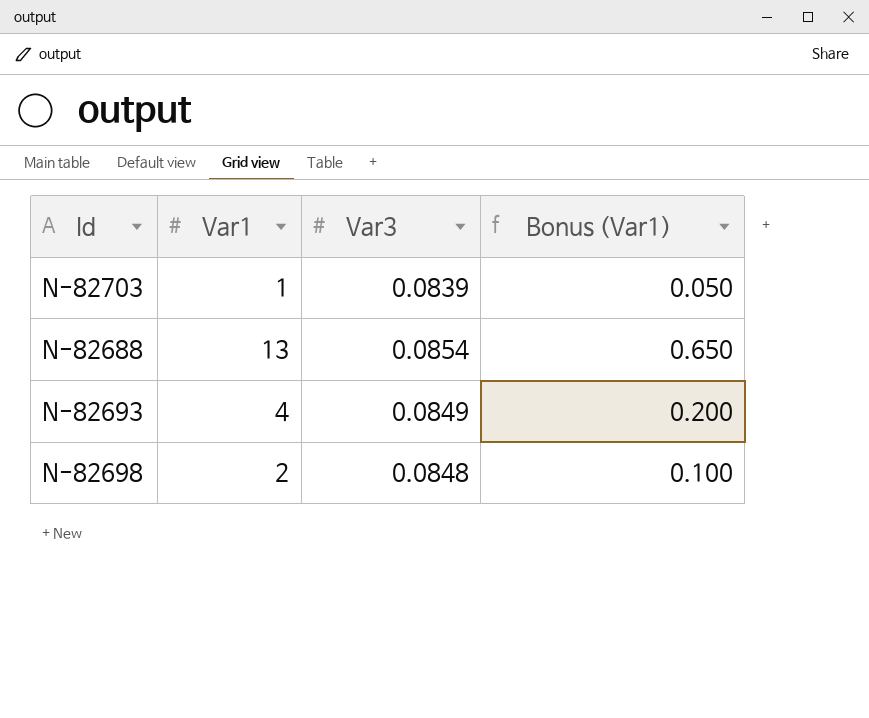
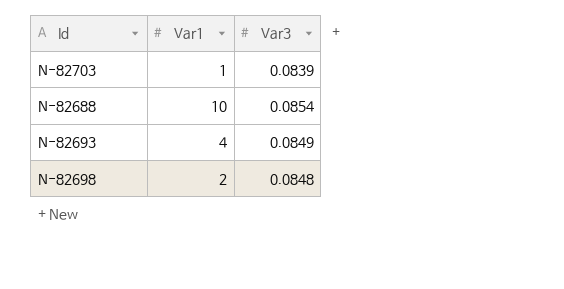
column Bonus (Var1) | formula: [Var1] * 0.05 -> none
N-82688 | Var1: 13 -> 10

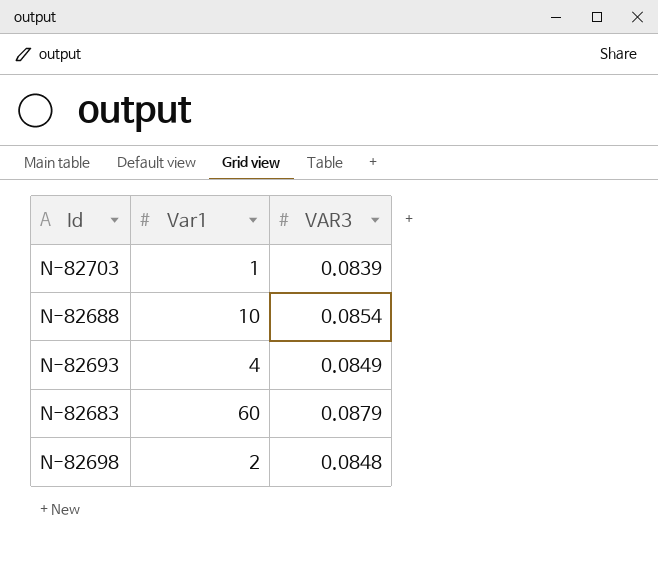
column name: Var3 -> VAR3
row N-82683: none -> 60 | 0.0879

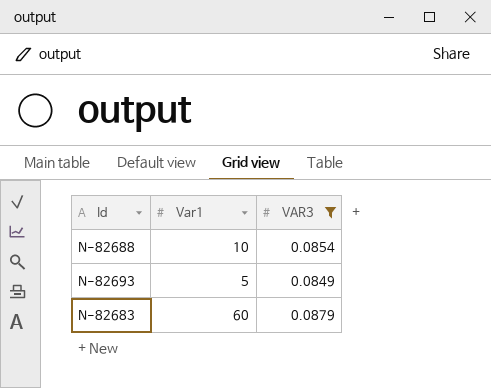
filter: none -> VAR3 >= 0.0849
N-82693 | Var1: 4 -> 5

